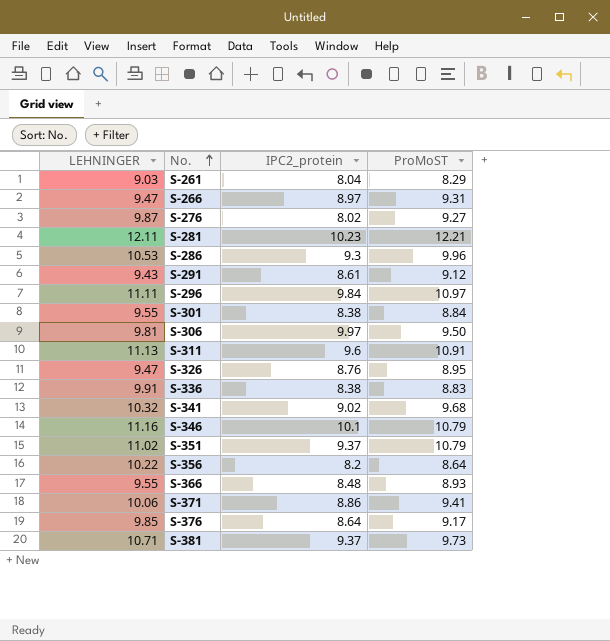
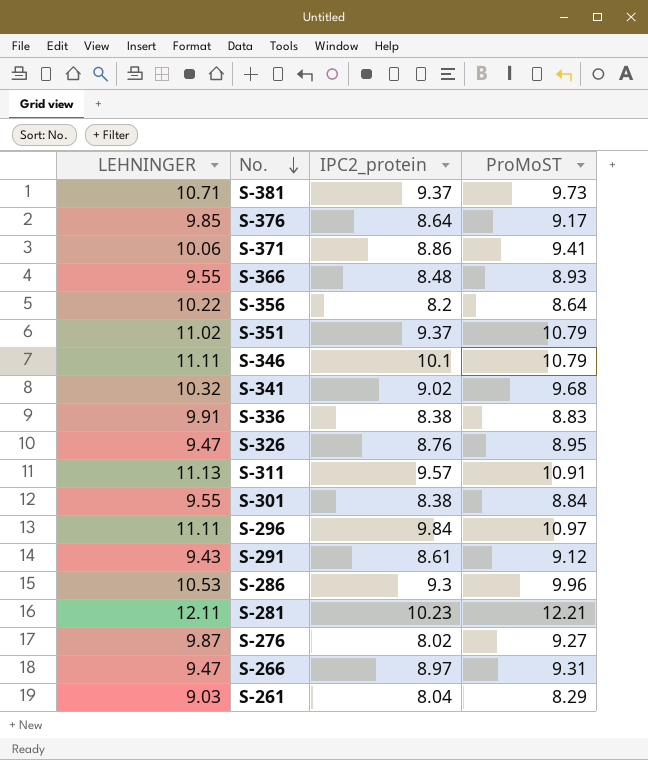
row order: No. ascending -> No. descending
row S-306: 9.81 | 9.97 | 9.50 -> none
S-346 | LEHNINGER: 11.16 -> 11.11
S-311 | IPC2_protein: 9.6 -> 9.57

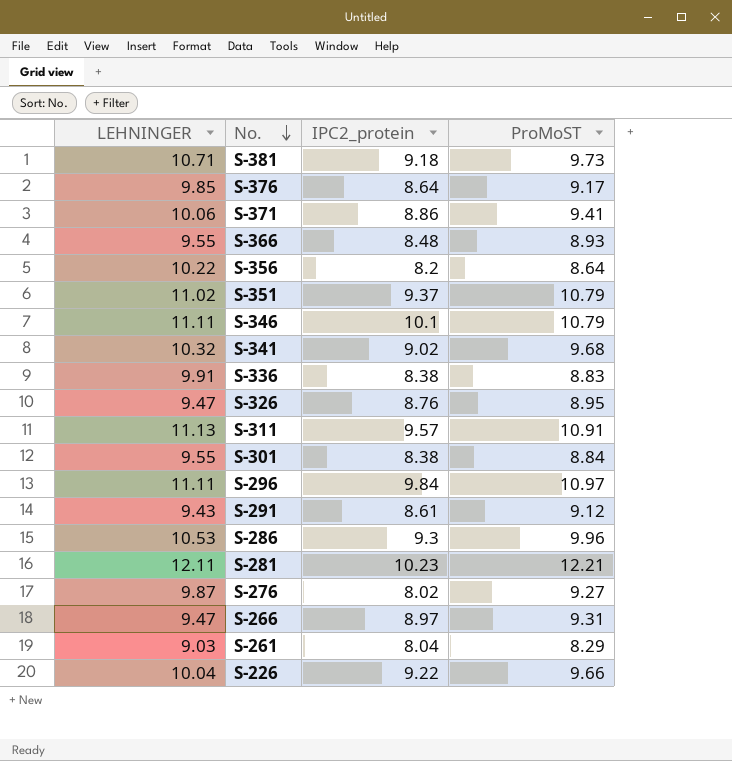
S-381 | IPC2_protein: 9.37 -> 9.18
row S-226: none -> 10.04 | 9.22 | 9.66

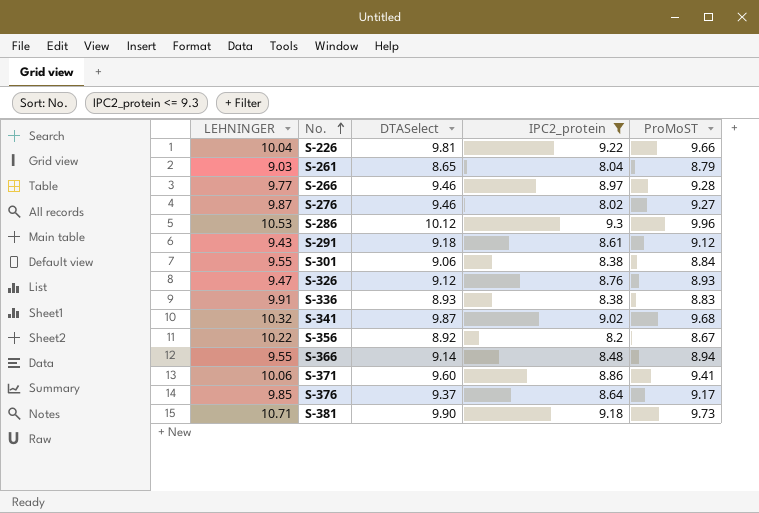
filter: none -> IPC2_protein <= 9.3
row order: No. descending -> No. ascending
column DTASelect | position: none -> 3
S-261 | ProMoST: 8.29 -> 8.79
S-266 | LEHNINGER: 9.47 -> 9.77
S-266 | ProMoST: 9.31 -> 9.28
S-326 | ProMoST: 8.95 -> 8.93
S-356 | ProMoST: 8.64 -> 8.67
S-366 | ProMoST: 8.93 -> 8.94

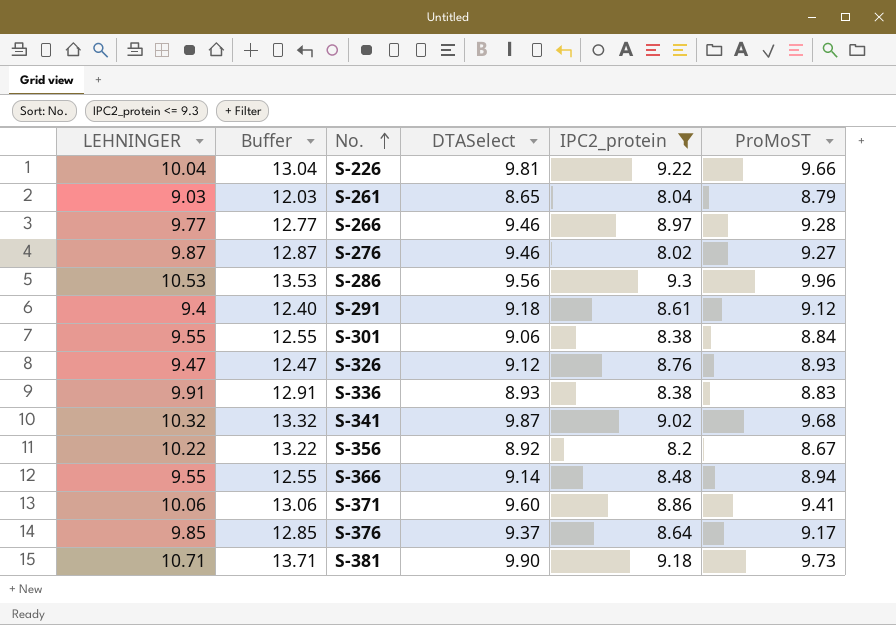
column Buffer | formula: none -> [LEHNINGER] + 3
S-286 | DTASelect: 10.12 -> 9.56
S-291 | LEHNINGER: 9.43 -> 9.4

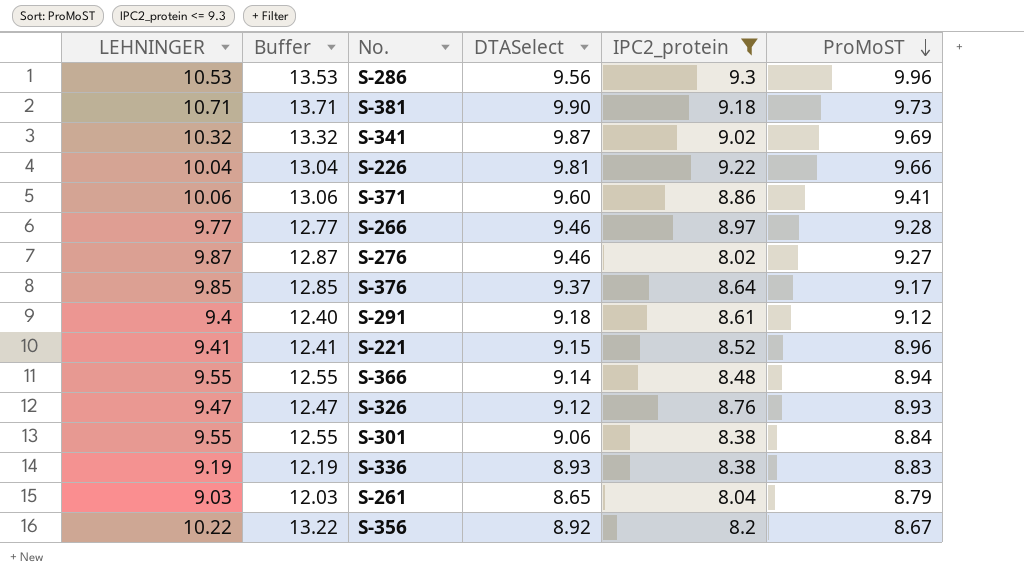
row order: No. ascending -> ProMoST descending
S-341 | ProMoST: 9.68 -> 9.69
row S-221: none -> 9.41 | 12.41 | 9.15 | 8.52 | 8.96
S-336 | LEHNINGER: 9.91 -> 9.19
S-336 | Buffer: 12.91 -> 12.19

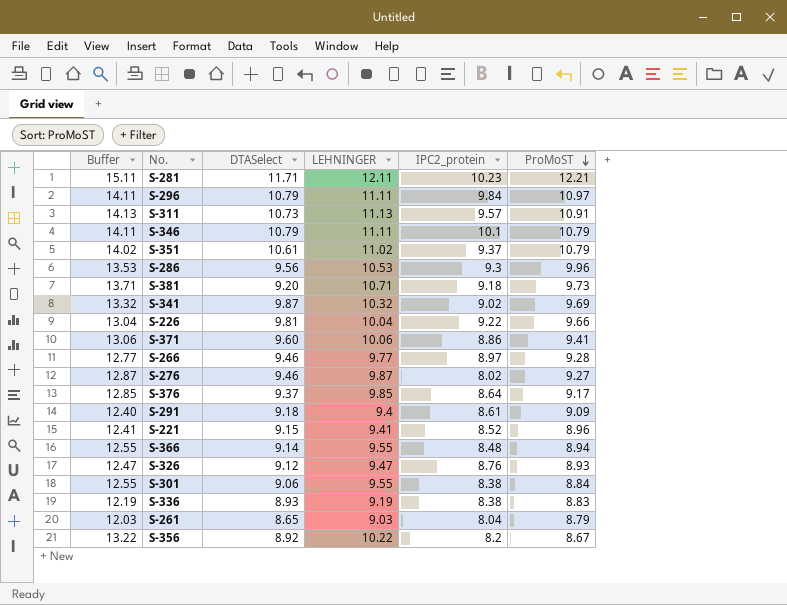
filter: IPC2_protein <= 9.3 -> none
column LEHNINGER | position: 1 -> 4
S-381 | DTASelect: 9.90 -> 9.20
S-291 | ProMoST: 9.12 -> 9.09

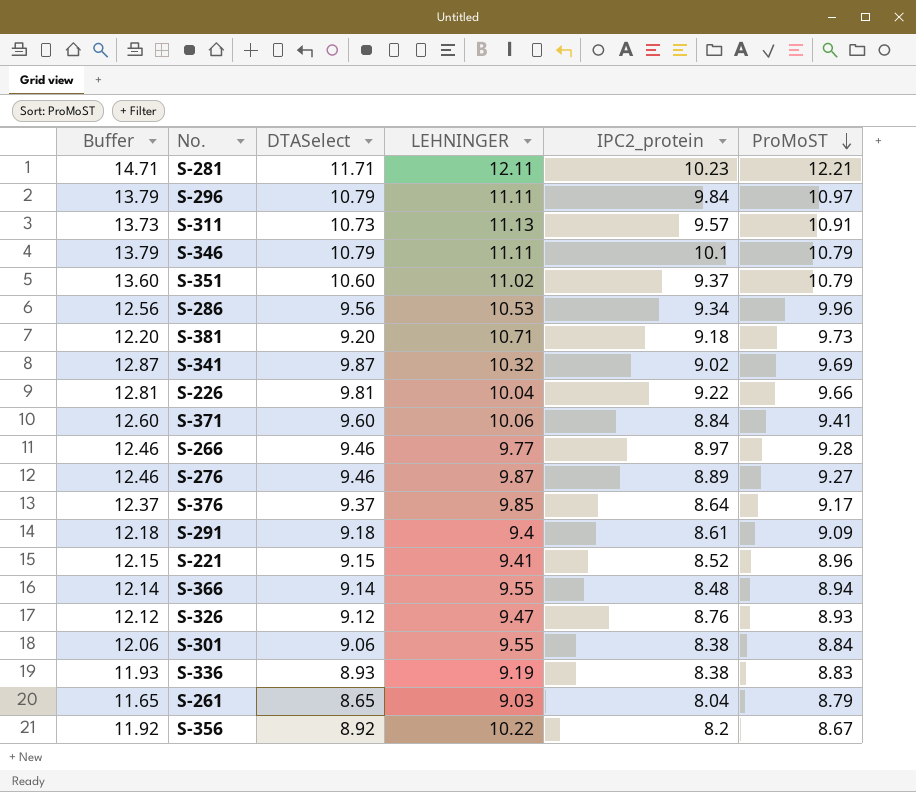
column Buffer | formula: [LEHNINGER] + 3 -> [DTASelect] + 3
S-351 | DTASelect: 10.61 -> 10.60
S-286 | IPC2_protein: 9.3 -> 9.34
S-371 | IPC2_protein: 8.86 -> 8.84
S-276 | IPC2_protein: 8.02 -> 8.89

